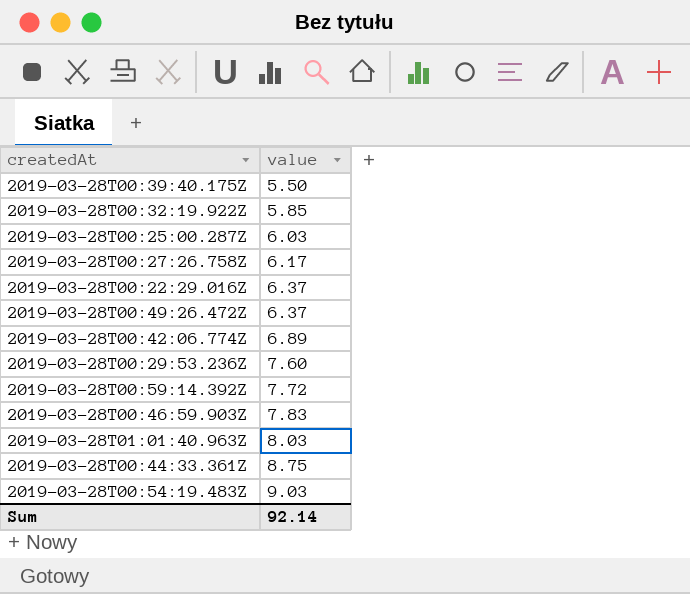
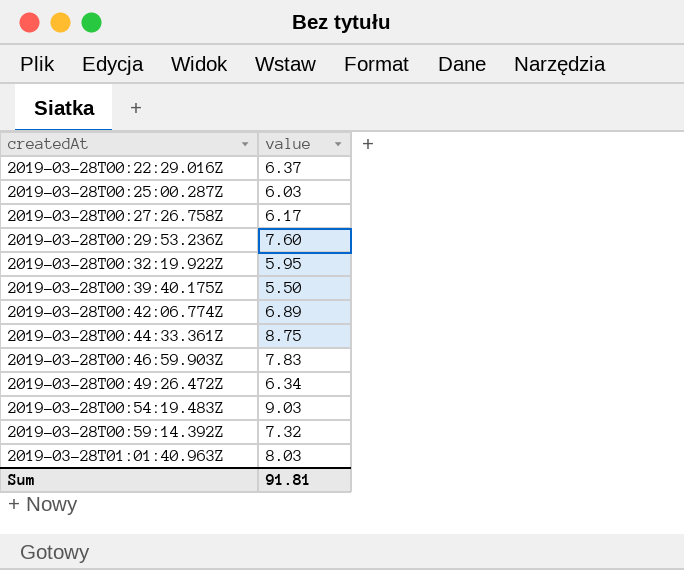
row order: value ascending -> createdAt ascending
2019-03-28T00:32:19.922Z | value: 5.85 -> 5.95
2019-03-28T00:49:26.472Z | value: 6.37 -> 6.34
2019-03-28T00:59:14.392Z | value: 7.72 -> 7.32
Sum | value: 92.14 -> 91.81

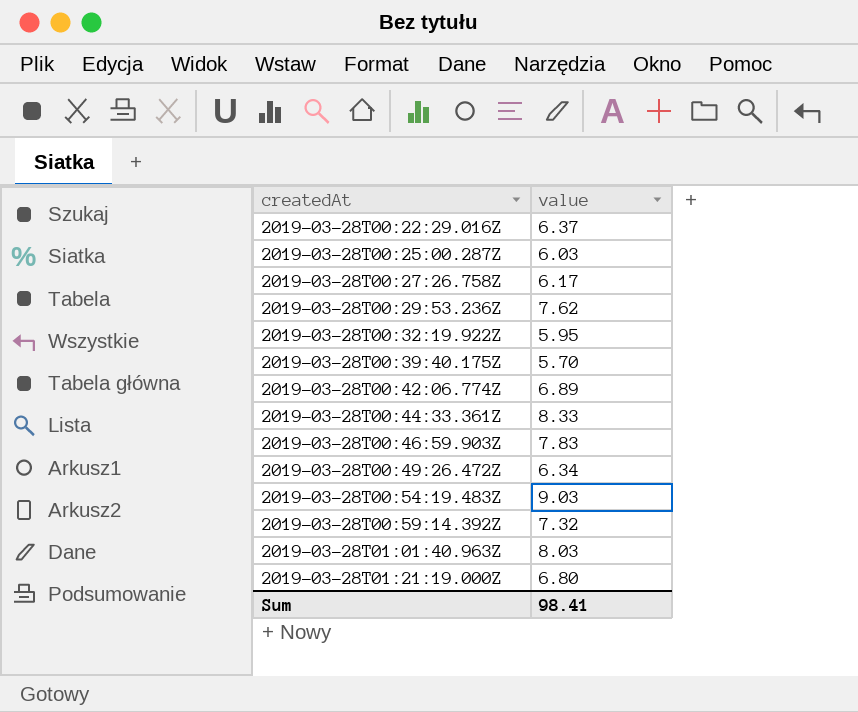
2019-03-28T00:29:53.236Z | value: 7.60 -> 7.62
2019-03-28T00:39:40.175Z | value: 5.50 -> 5.70
2019-03-28T00:44:33.361Z | value: 8.75 -> 8.33
row 2019-03-28T01:21:19.000Z: none -> 6.80
Sum | value: 91.81 -> 98.41

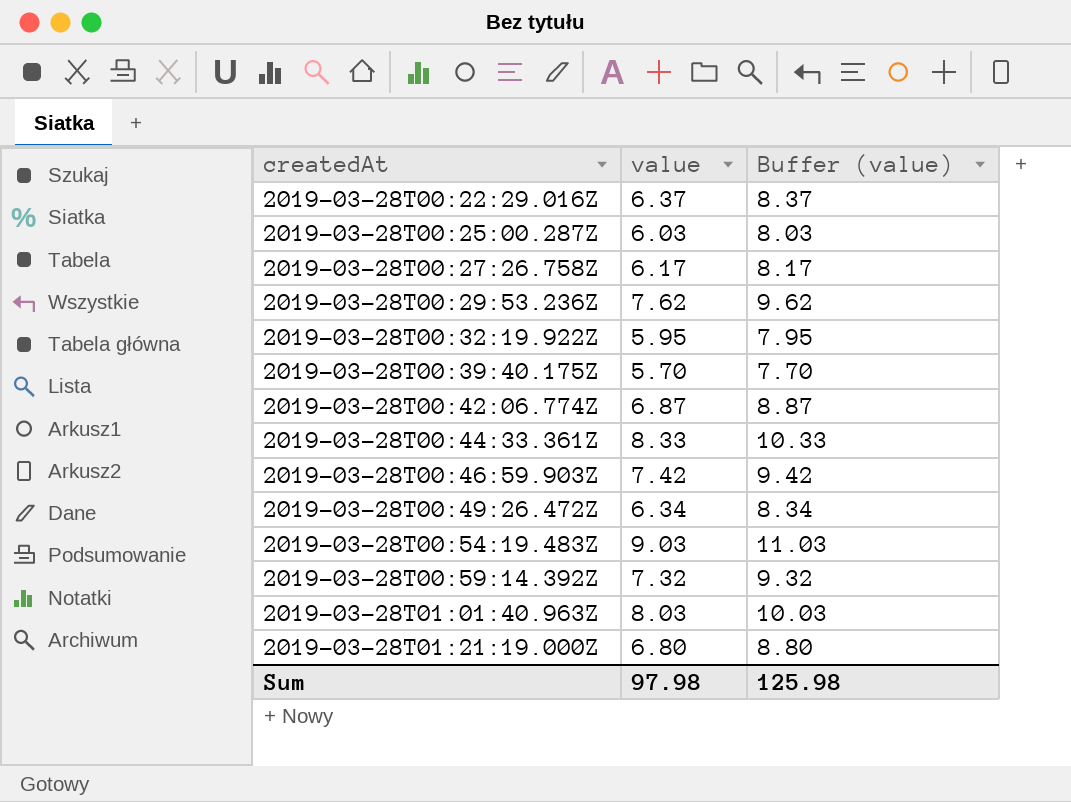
column Buffer (value) | formula: none -> [value] + 2
2019-03-28T00:42:06.774Z | value: 6.89 -> 6.87
2019-03-28T00:46:59.903Z | value: 7.83 -> 7.42
Sum | value: 98.41 -> 97.98

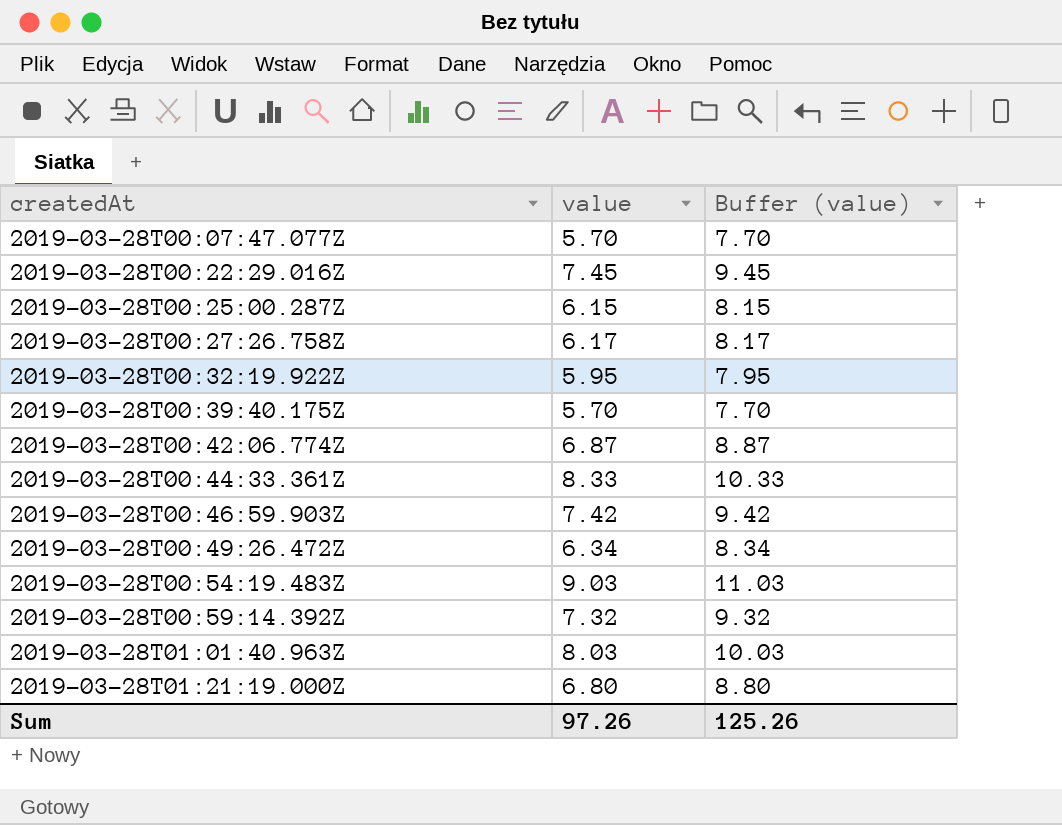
row 2019-03-28T00:29:53.236Z: 7.62 | 9.62 -> none
row 2019-03-28T00:07:47.077Z: none -> 5.70 | 7.70
2019-03-28T00:22:29.016Z | value: 6.37 -> 7.45
2019-03-28T00:22:29.016Z | Buffer (value): 8.37 -> 9.45
2019-03-28T00:25:00.287Z | value: 6.03 -> 6.15
2019-03-28T00:25:00.287Z | Buffer (value): 8.03 -> 8.15
Sum | value: 97.98 -> 97.26
Sum | Buffer (value): 125.98 -> 125.26

